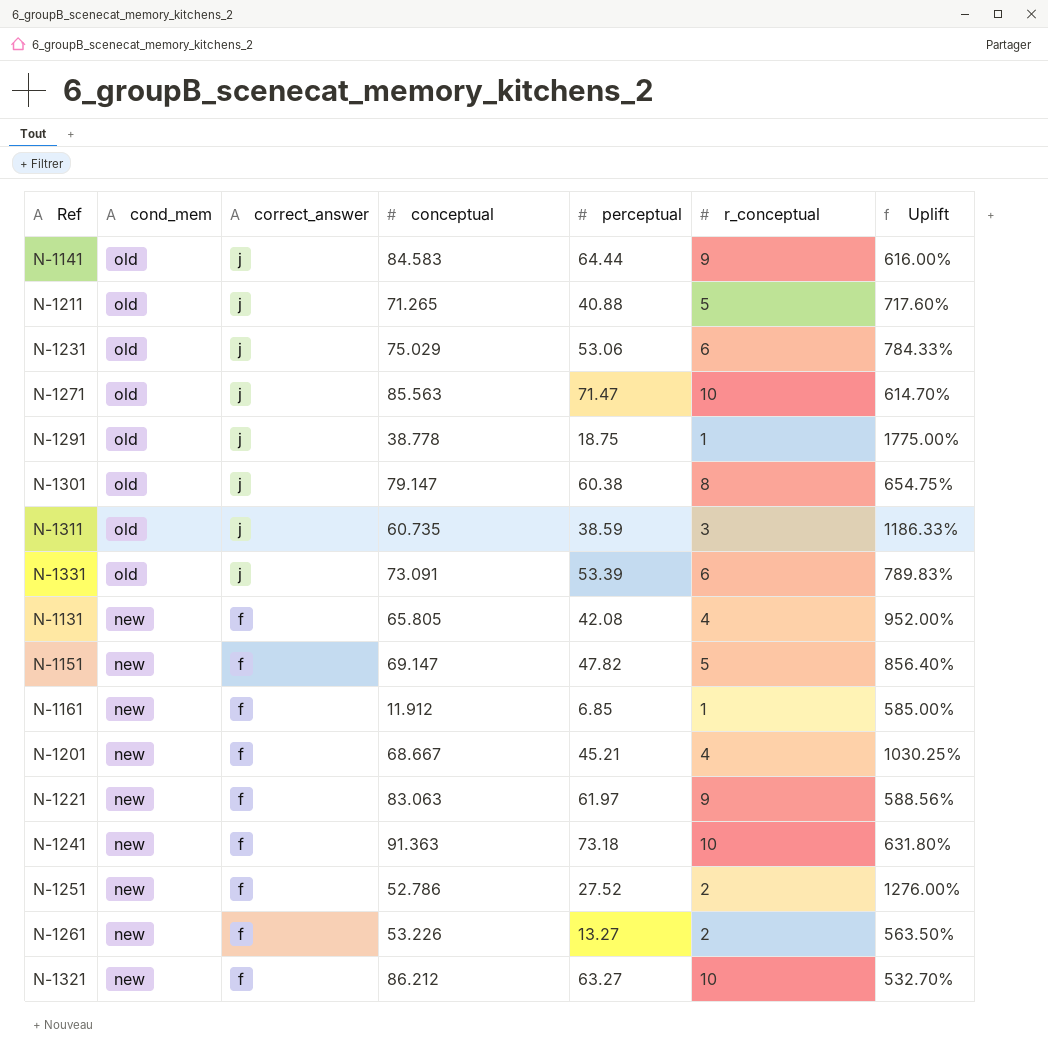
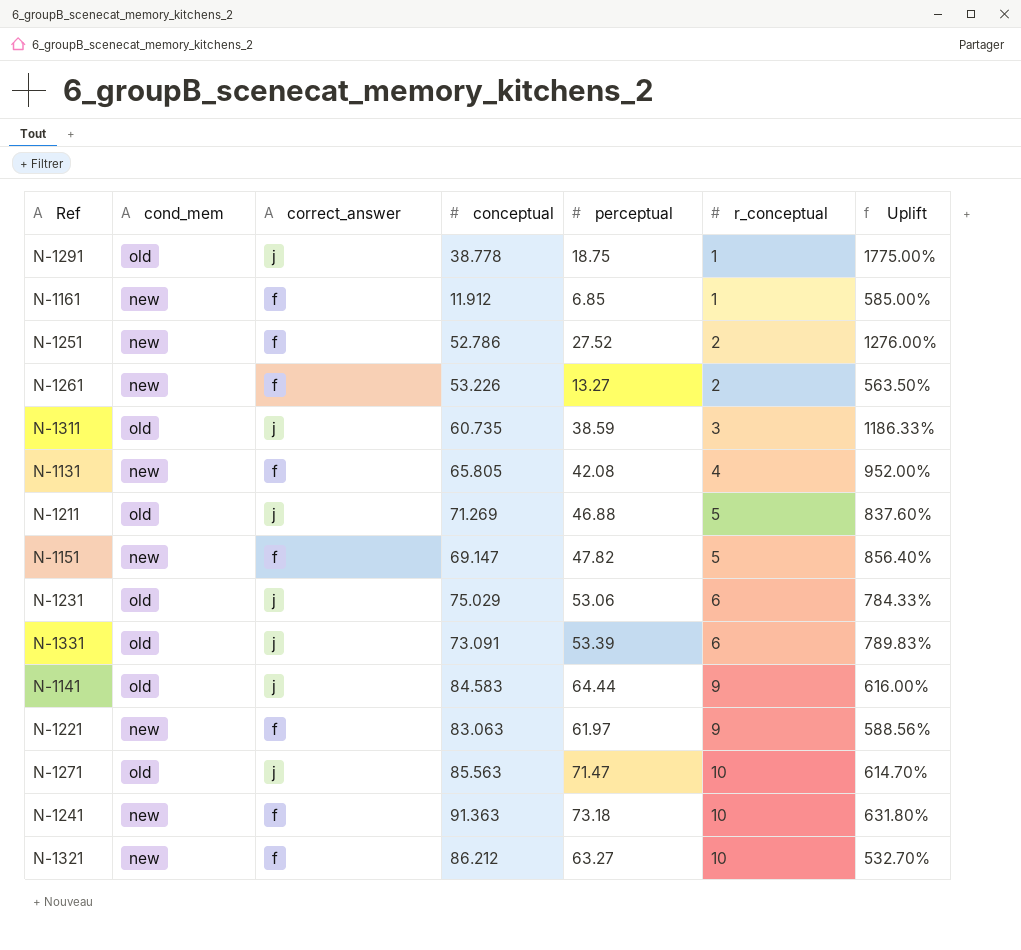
row order: cond_mem descending -> r_conceptual ascending
row N-1301: old | j | 79.147 | 60.38 | 8 | 654.75% -> none
row N-1201: new | f | 68.667 | 45.21 | 4 | 1030.25% -> none
N-1211 | conceptual: 71.265 -> 71.269
N-1211 | perceptual: 40.88 -> 46.88
N-1211 | Uplift: 717.60% -> 837.60%

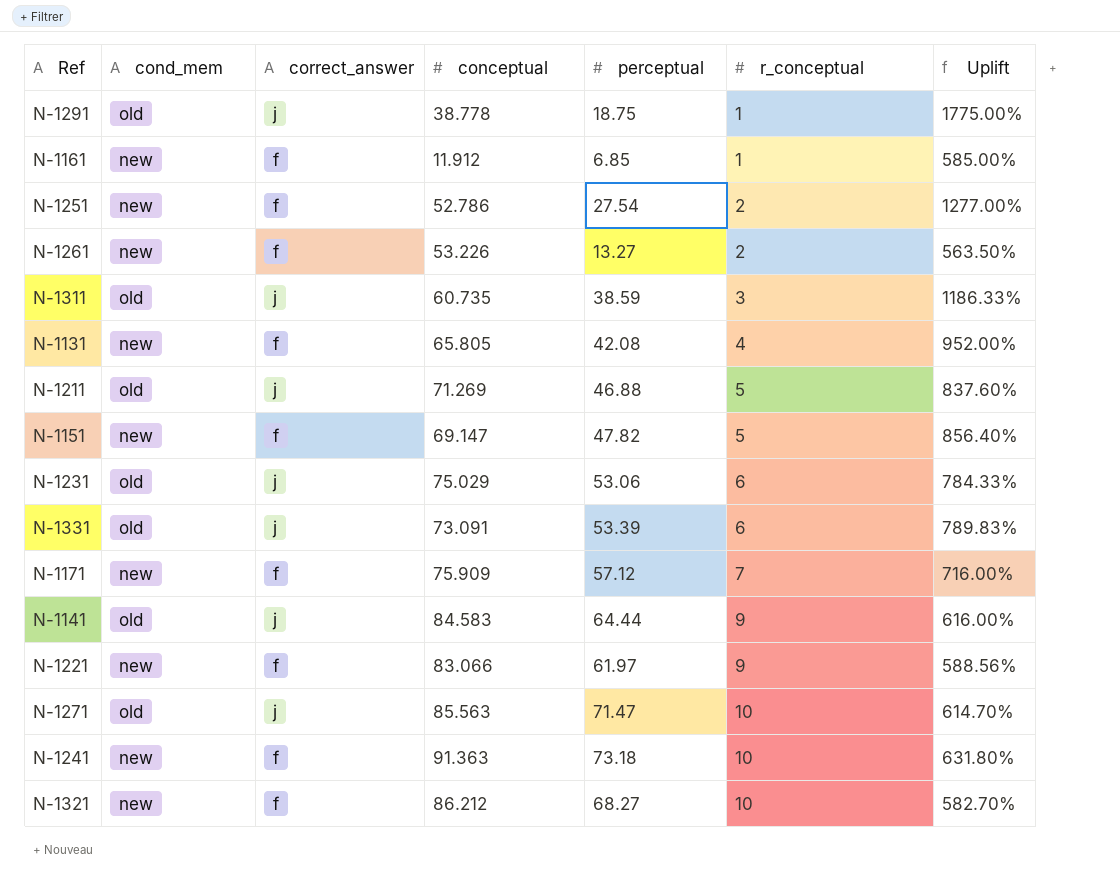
N-1251 | perceptual: 27.52 -> 27.54
N-1251 | Uplift: 1276.00% -> 1277.00%
row N-1171: none -> new | f | 75.909 | 57.12 | 7 | 716.00%
N-1221 | conceptual: 83.063 -> 83.066
N-1321 | perceptual: 63.27 -> 68.27
N-1321 | Uplift: 532.70% -> 582.70%

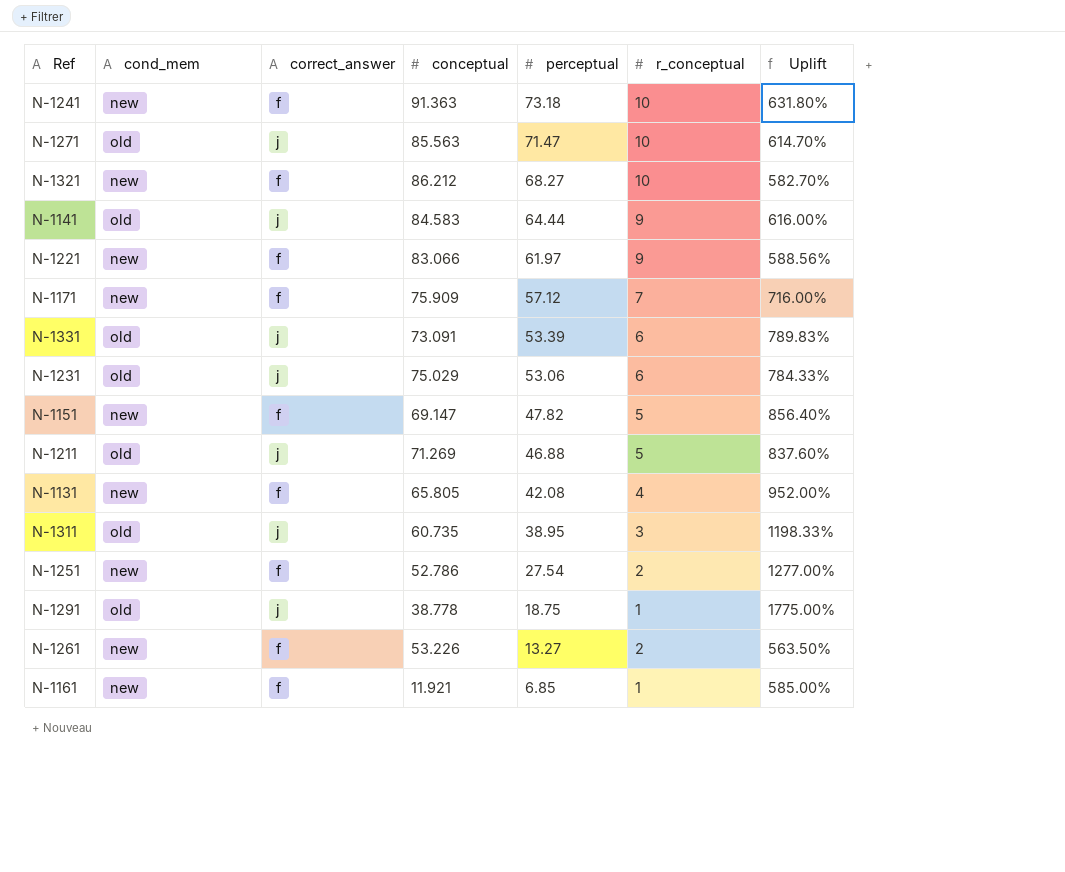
row order: r_conceptual ascending -> perceptual descending
N-1311 | perceptual: 38.59 -> 38.95
N-1311 | Uplift: 1186.33% -> 1198.33%
N-1161 | conceptual: 11.912 -> 11.921

